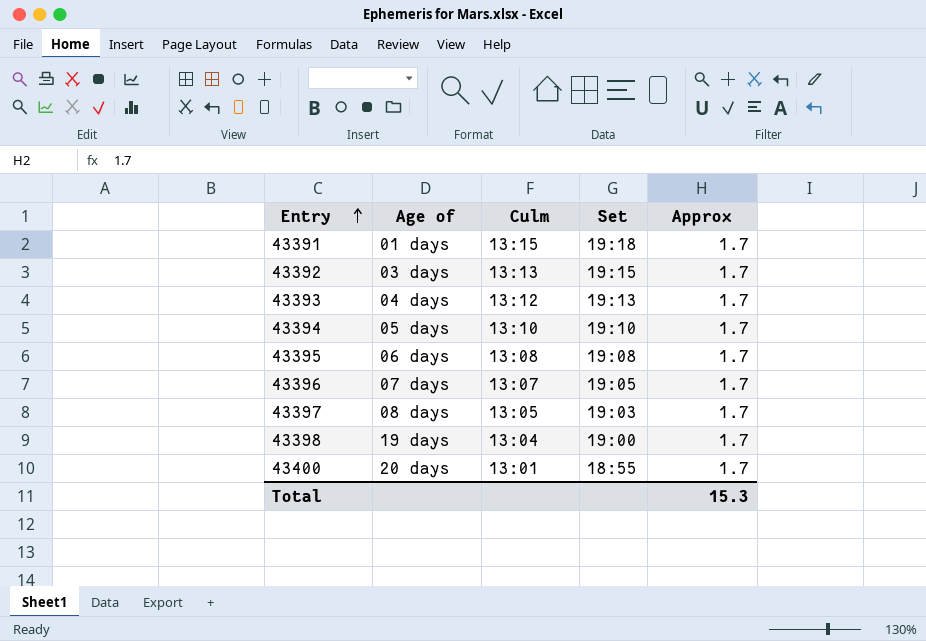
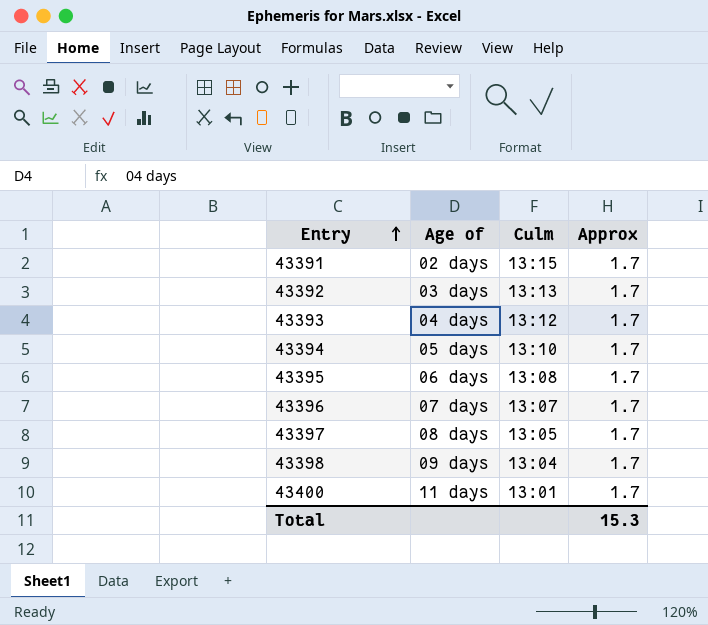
column Set | position: 4 -> none
43391 | Age of: 01 days -> 02 days
43398 | Age of: 19 days -> 09 days
43400 | Age of: 20 days -> 11 days

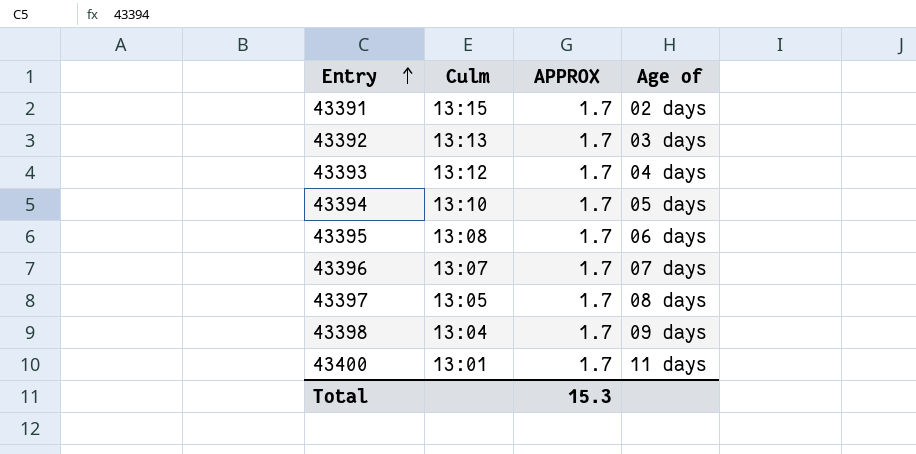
column name: Approx -> APPROX
column Age of | position: 2 -> 4

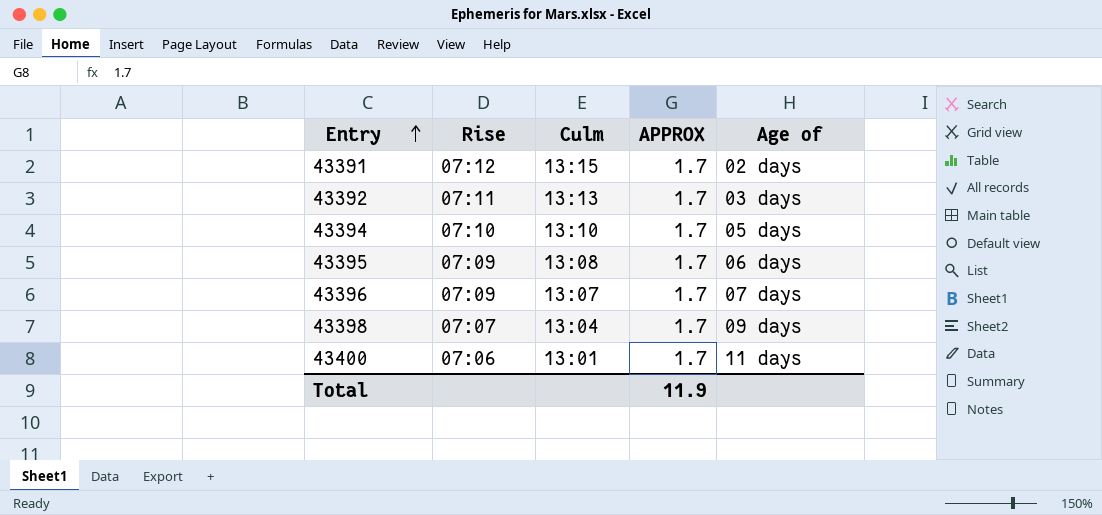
column Rise | position: none -> 2
row 43393: 13:12 | 1.7 | 04 days -> none
row 43397: 13:05 | 1.7 | 08 days -> none
Total | APPROX: 15.3 -> 11.9

